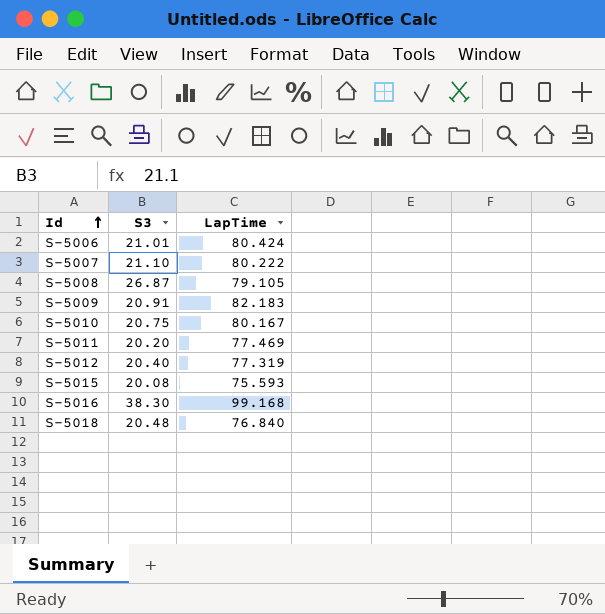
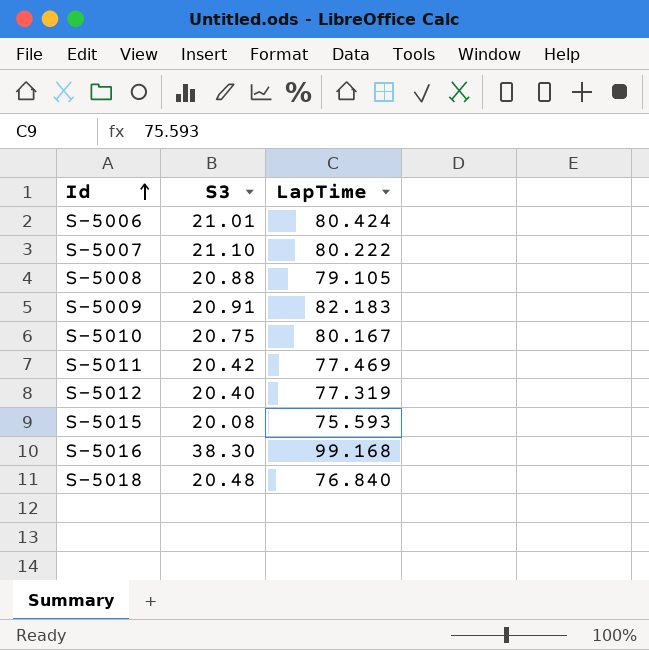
S-5008 | S3: 26.87 -> 20.88
S-5011 | S3: 20.20 -> 20.42

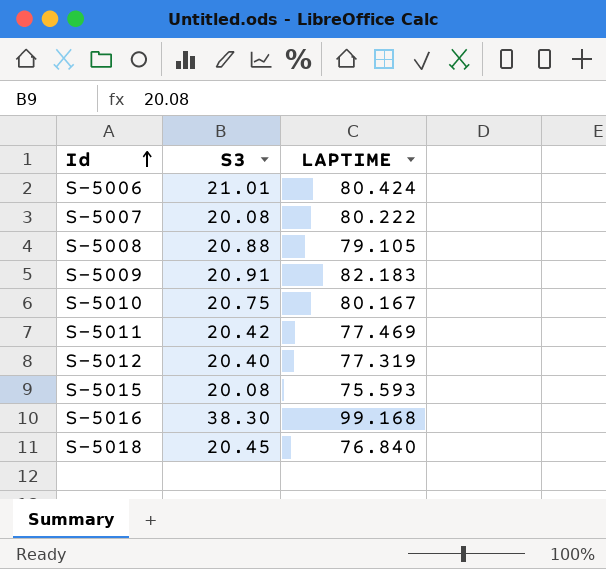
column name: LapTime -> LAPTIME
S-5007 | S3: 21.10 -> 20.08
S-5018 | S3: 20.48 -> 20.45

